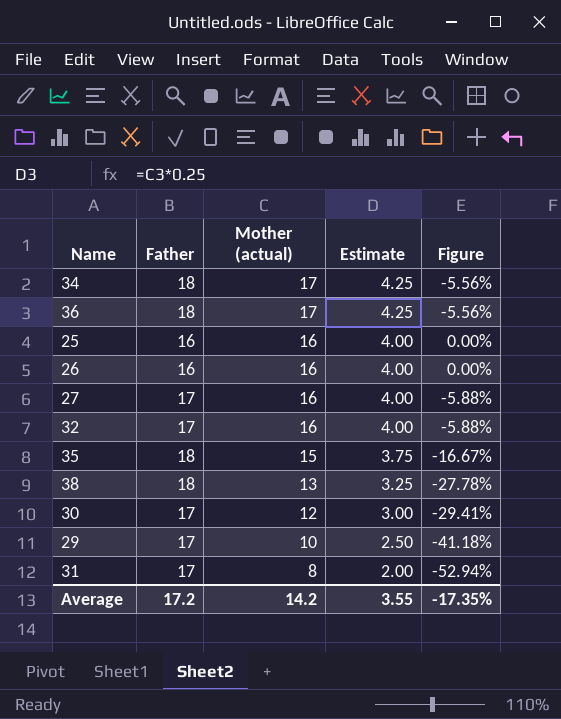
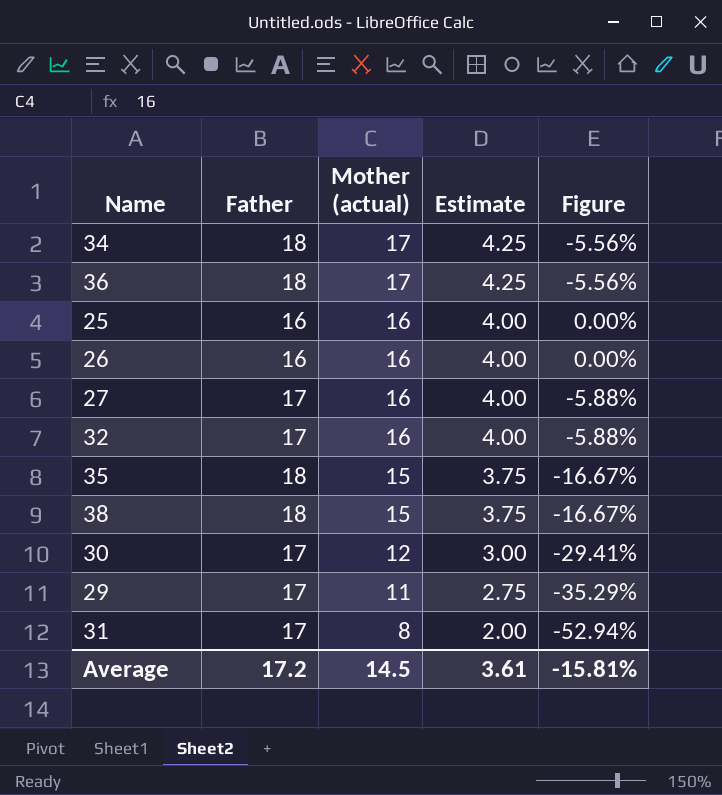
38 | Mother (actual): 13 -> 15
38 | Estimate: 3.25 -> 3.75
38 | Figure: -27.78% -> -16.67%
29 | Mother (actual): 10 -> 11
29 | Estimate: 2.50 -> 2.75
29 | Figure: -41.18% -> -35.29%
Average | Mother (actual): 14.2 -> 14.5
Average | Estimate: 3.55 -> 3.61
Average | Figure: -17.35% -> -15.81%

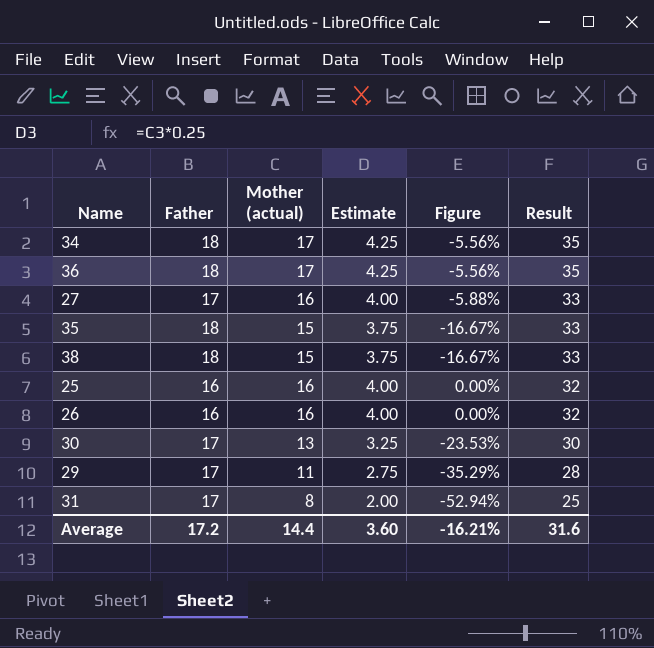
row order: Mother (actual) descending -> Result descending
column Result | formula: none -> [Father] + [Mother (actual)]
row 32: 17 | 16 | 4.00 | -5.88% -> none
30 | Mother (actual): 12 -> 13
30 | Estimate: 3.00 -> 3.25
30 | Figure: -29.41% -> -23.53%
Average | Mother (actual): 14.5 -> 14.4
Average | Estimate: 3.61 -> 3.60
Average | Figure: -15.81% -> -16.21%

